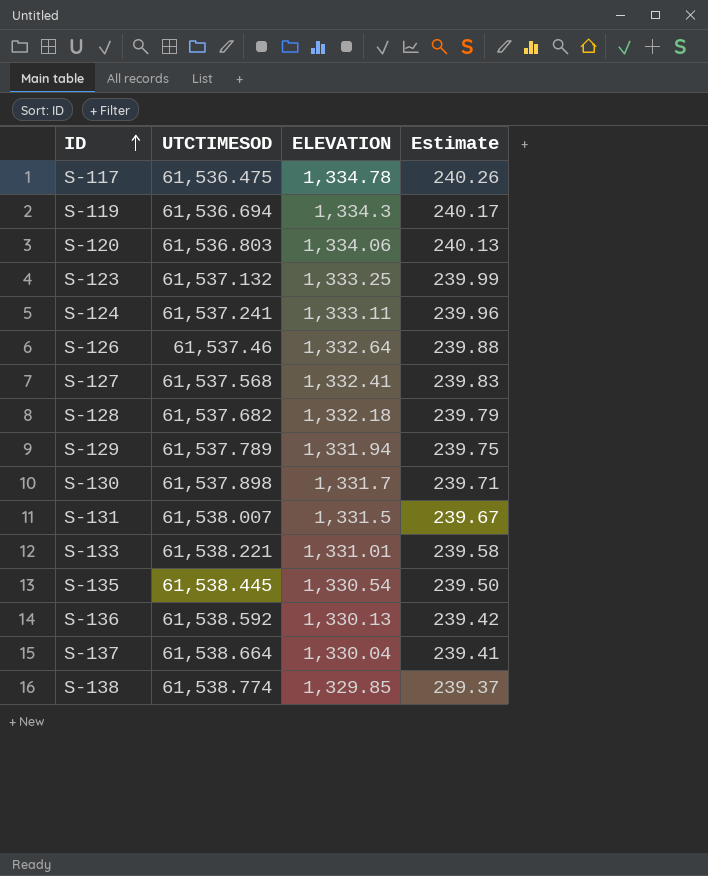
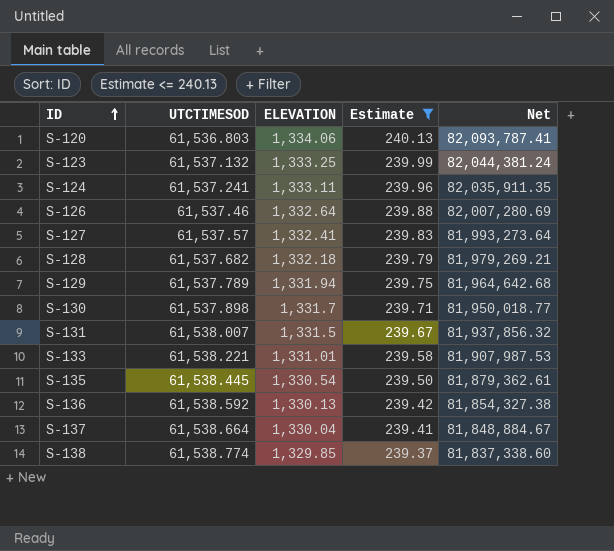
filter: none -> Estimate <= 240.13
column Net | formula: none -> [UTCTIMESOD] * [ELEVATION]
S-127 | UTCTIMESOD: 61,537.568 -> 61,537.57

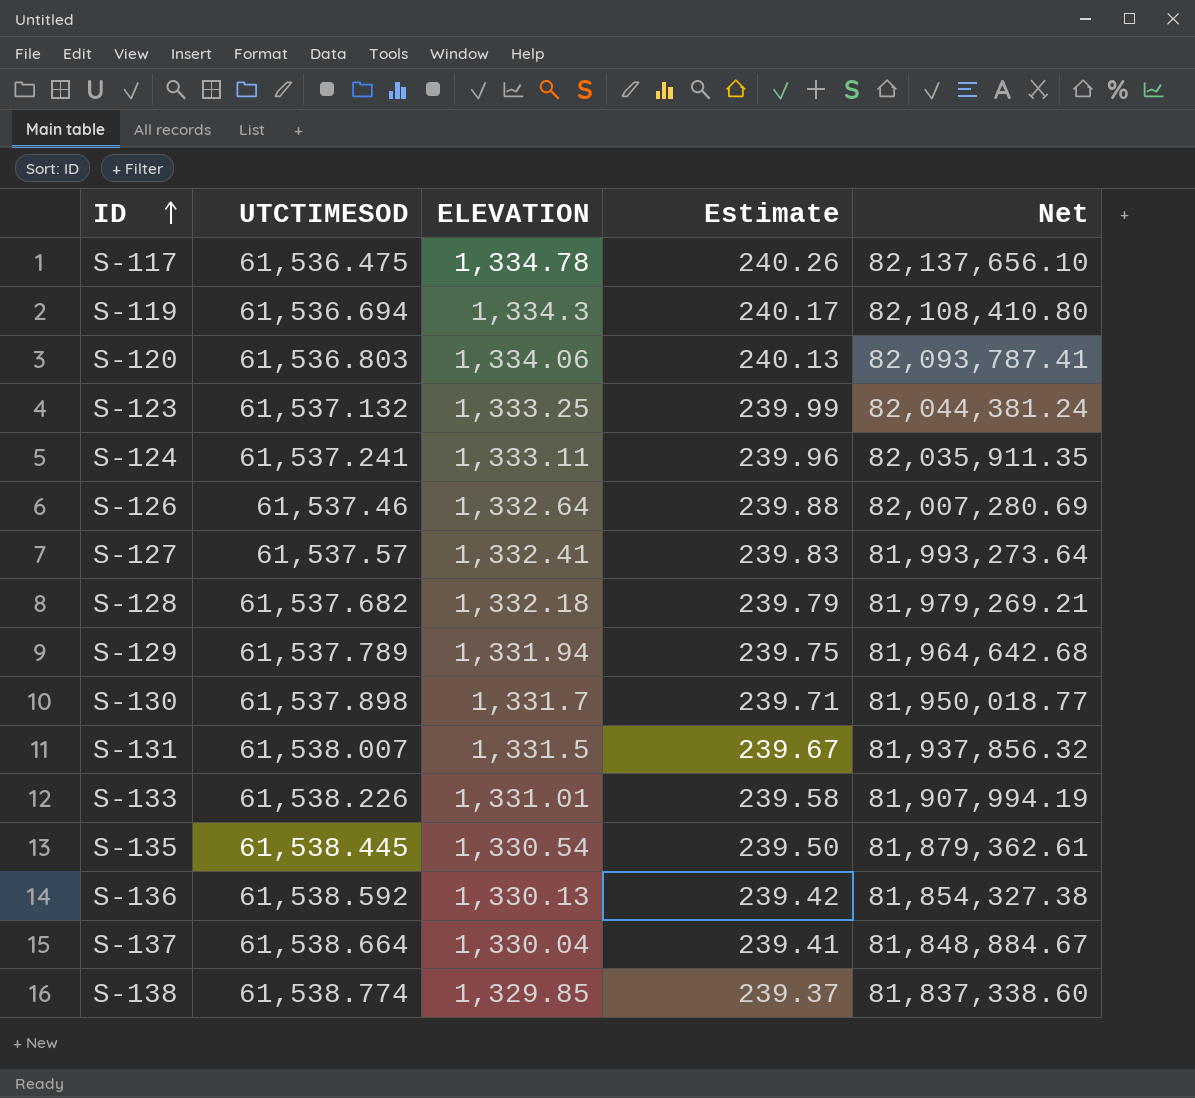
filter: Estimate <= 240.13 -> none
S-133 | UTCTIMESOD: 61,538.221 -> 61,538.226
S-133 | Net: 81,907,987.53 -> 81,907,994.19

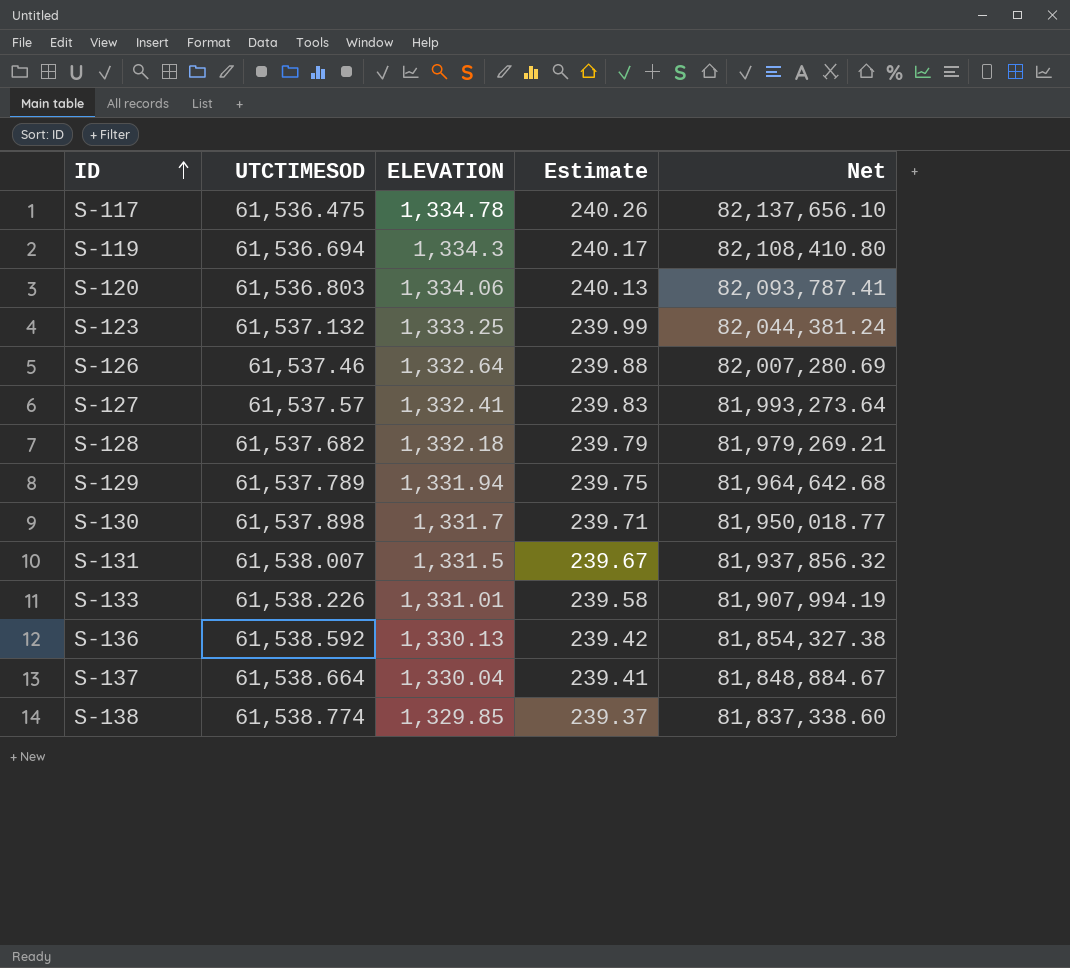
row S-124: 61,537.241 | 1,333.11 | 239.96 | 82,035,911.35 -> none
row S-135: 61,538.445 | 1,330.54 | 239.50 | 81,879,362.61 -> none

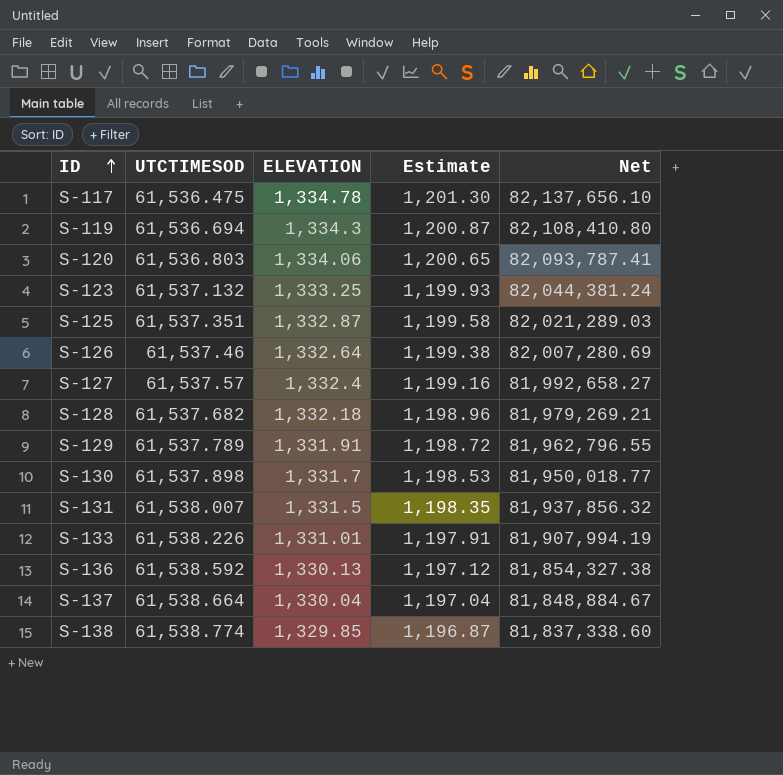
column Estimate | formula: [ELEVATION] * 0.18 -> [ELEVATION] * 0.9
row S-125: none -> 61,537.351 | 1,332.87 | 1,199.58 | 82,021,289.03
S-127 | ELEVATION: 1,332.41 -> 1,332.4
S-127 | Net: 81,993,273.64 -> 81,992,658.27
S-129 | ELEVATION: 1,331.94 -> 1,331.91
S-129 | Net: 81,964,642.68 -> 81,962,796.55

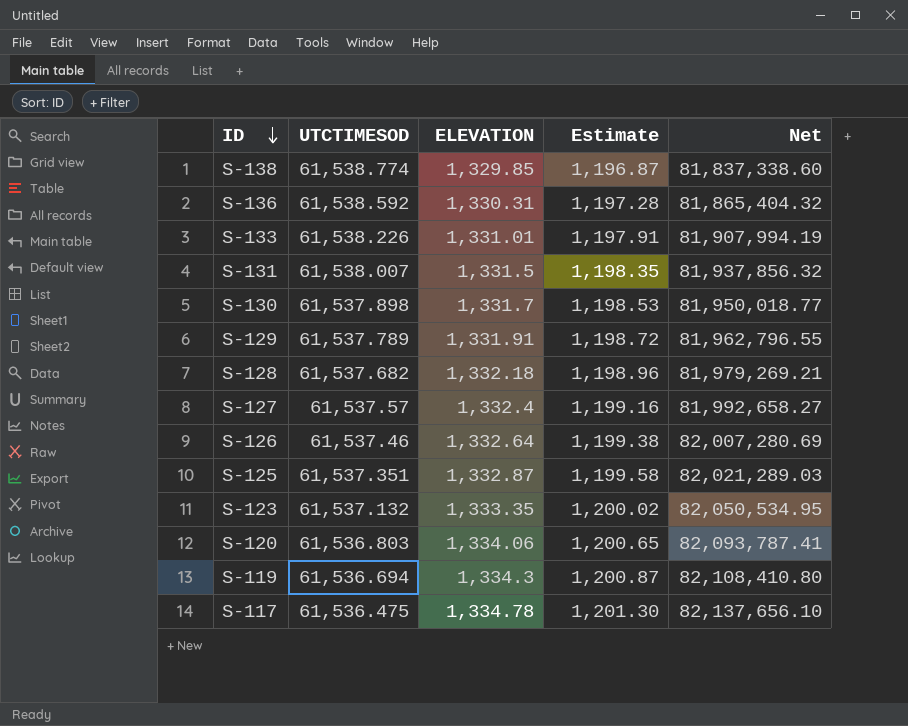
row order: ID ascending -> ID descending
row S-137: 61,538.664 | 1,330.04 | 1,197.04 | 81,848,884.67 -> none
S-136 | ELEVATION: 1,330.13 -> 1,330.31
S-136 | Estimate: 1,197.12 -> 1,197.28
S-136 | Net: 81,854,327.38 -> 81,865,404.32
S-123 | ELEVATION: 1,333.25 -> 1,333.35
S-123 | Estimate: 1,199.93 -> 1,200.02
S-123 | Net: 82,044,381.24 -> 82,050,534.95

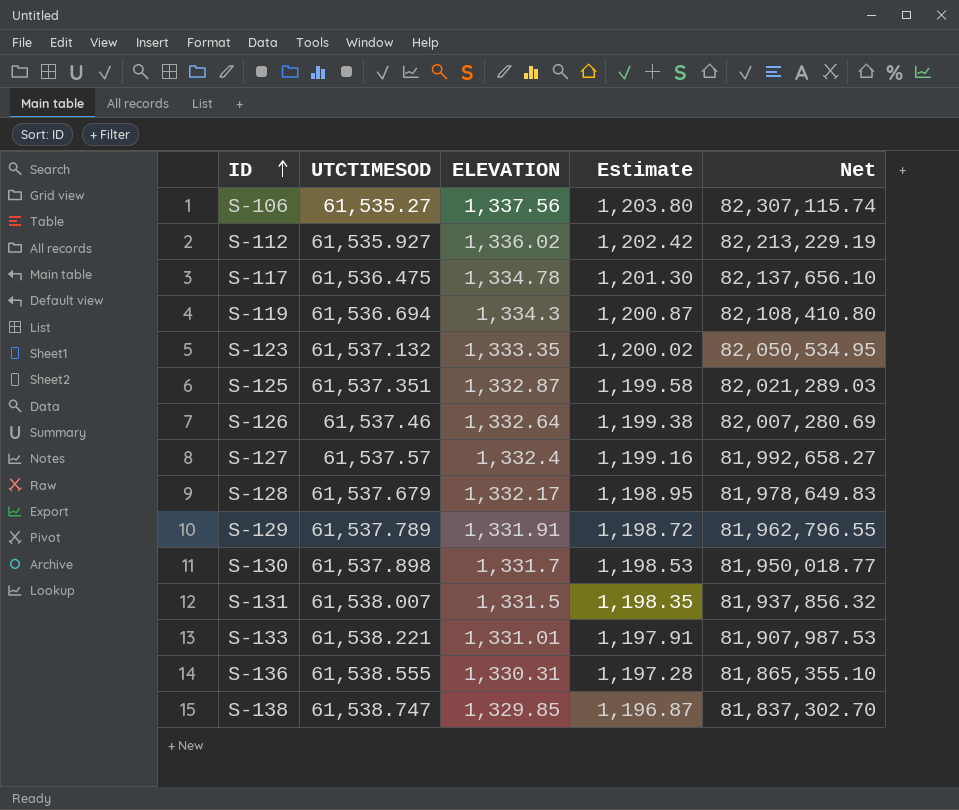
row order: ID descending -> ID ascending
row S-120: 61,536.803 | 1,334.06 | 1,200.65 | 82,093,787.41 -> none
row S-106: none -> 61,535.27 | 1,337.56 | 1,203.80 | 82,307,115.74
row S-112: none -> 61,535.927 | 1,336.02 | 1,202.42 | 82,213,229.19
S-128 | UTCTIMESOD: 61,537.682 -> 61,537.679
S-128 | ELEVATION: 1,332.18 -> 1,332.17
S-128 | Estimate: 1,198.96 -> 1,198.95
S-128 | Net: 81,979,269.21 -> 81,978,649.83
S-133 | UTCTIMESOD: 61,538.226 -> 61,538.221
S-133 | Net: 81,907,994.19 -> 81,907,987.53
S-136 | UTCTIMESOD: 61,538.592 -> 61,538.555
S-136 | Net: 81,865,404.32 -> 81,865,355.10
S-138 | UTCTIMESOD: 61,538.774 -> 61,538.747
S-138 | Net: 81,837,338.60 -> 81,837,302.70

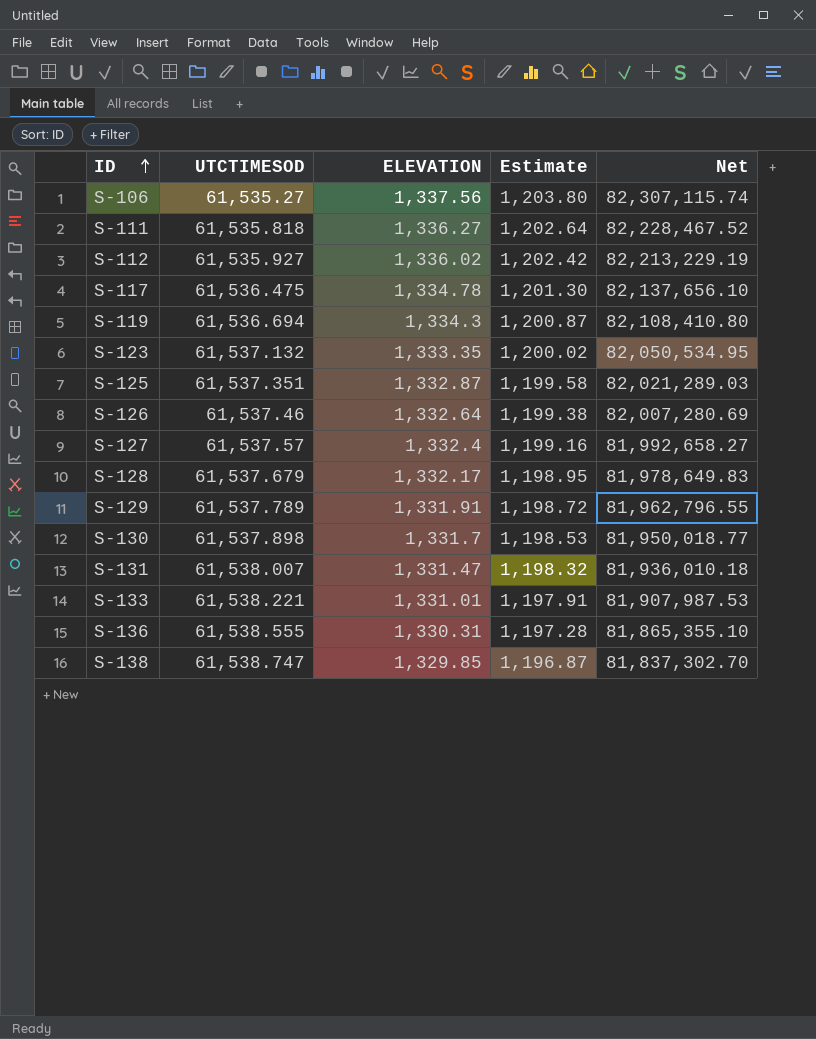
row S-111: none -> 61,535.818 | 1,336.27 | 1,202.64 | 82,228,467.52
S-131 | ELEVATION: 1,331.5 -> 1,331.47
S-131 | Estimate: 1,198.35 -> 1,198.32
S-131 | Net: 81,937,856.32 -> 81,936,010.18

